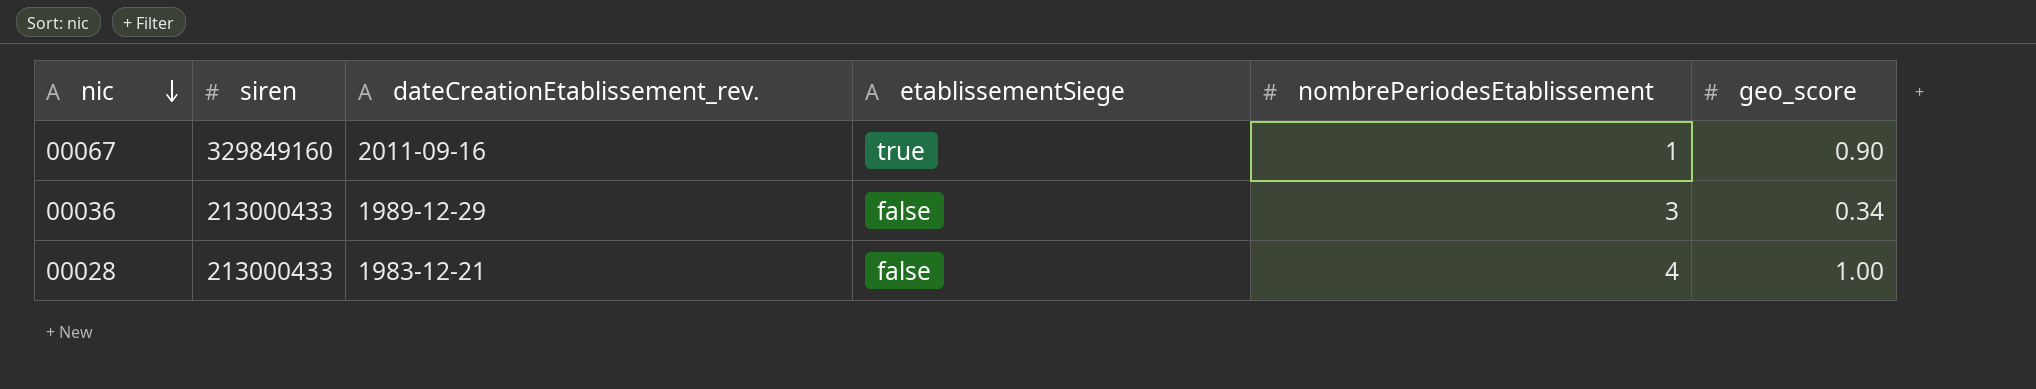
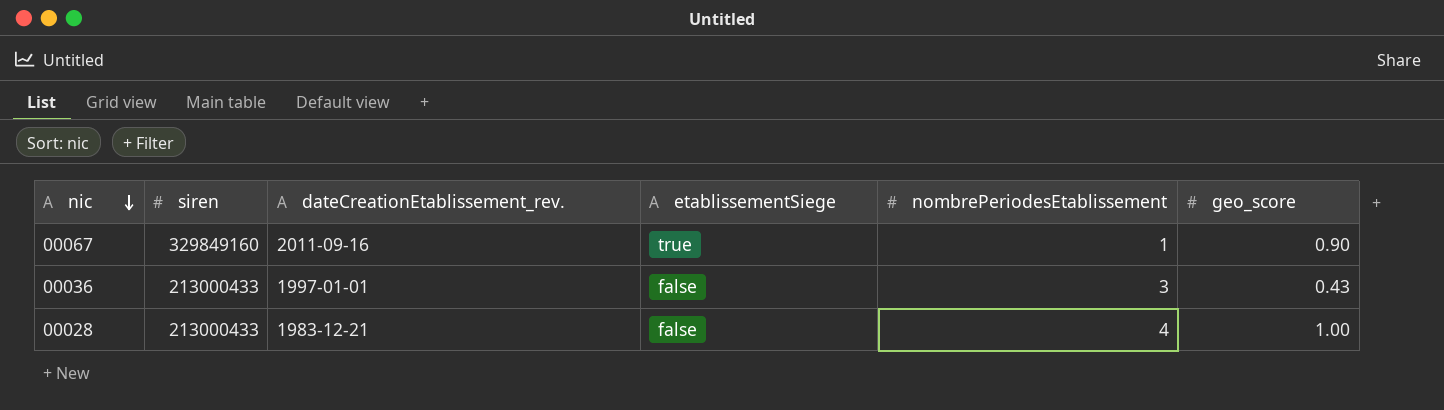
00036 | dateCreationEtablissement_rev.: 1989-12-29 -> 1997-01-01
00036 | geo_score: 0.34 -> 0.43

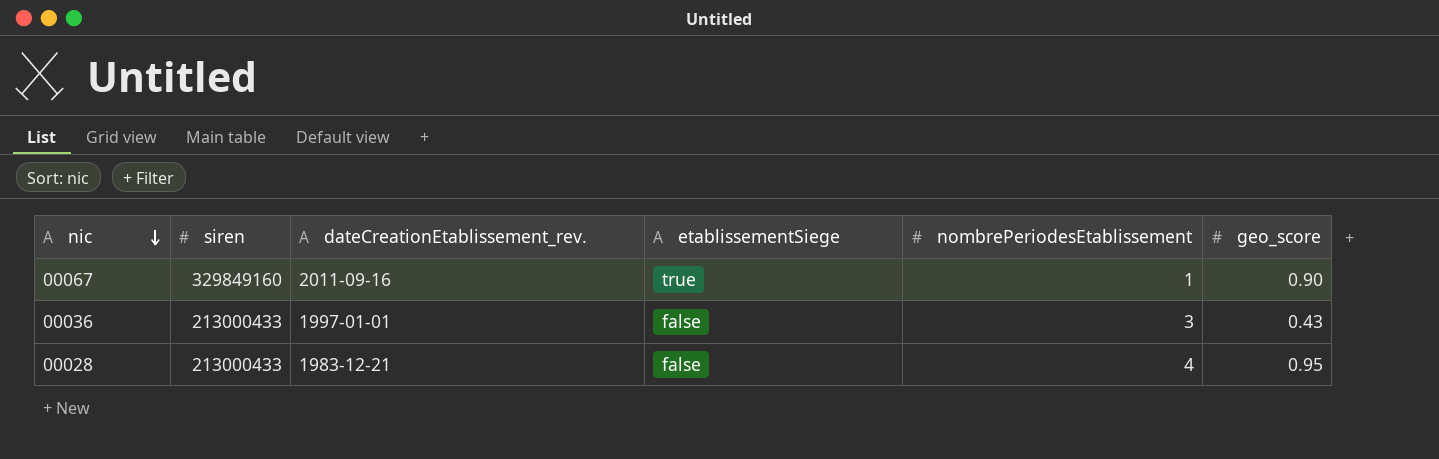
00028 | geo_score: 1.00 -> 0.95

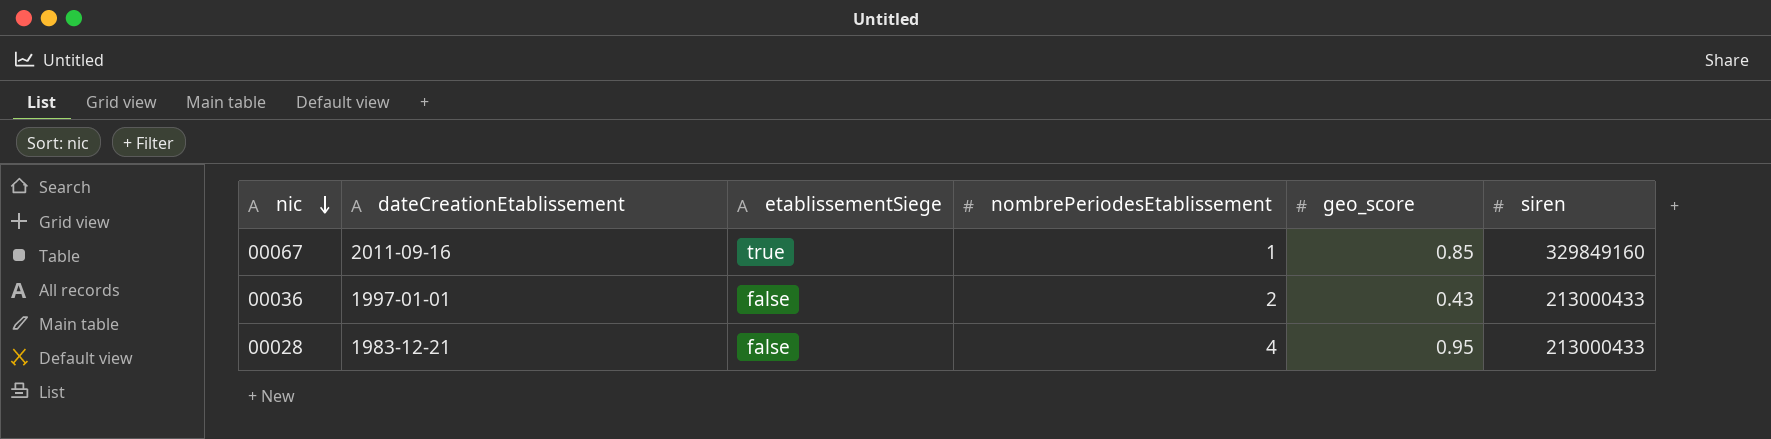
column name: dateCreationEtablissement_rev. -> dateCreationEtablissement
column siren | position: 2 -> 6
00067 | geo_score: 0.90 -> 0.85
00036 | nombrePeriodesEtablissement: 3 -> 2

